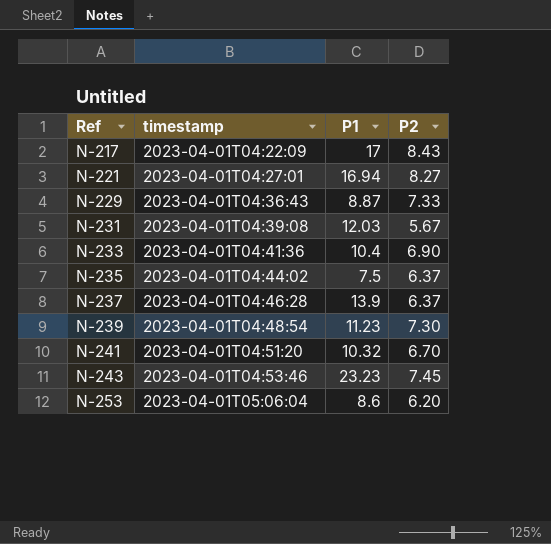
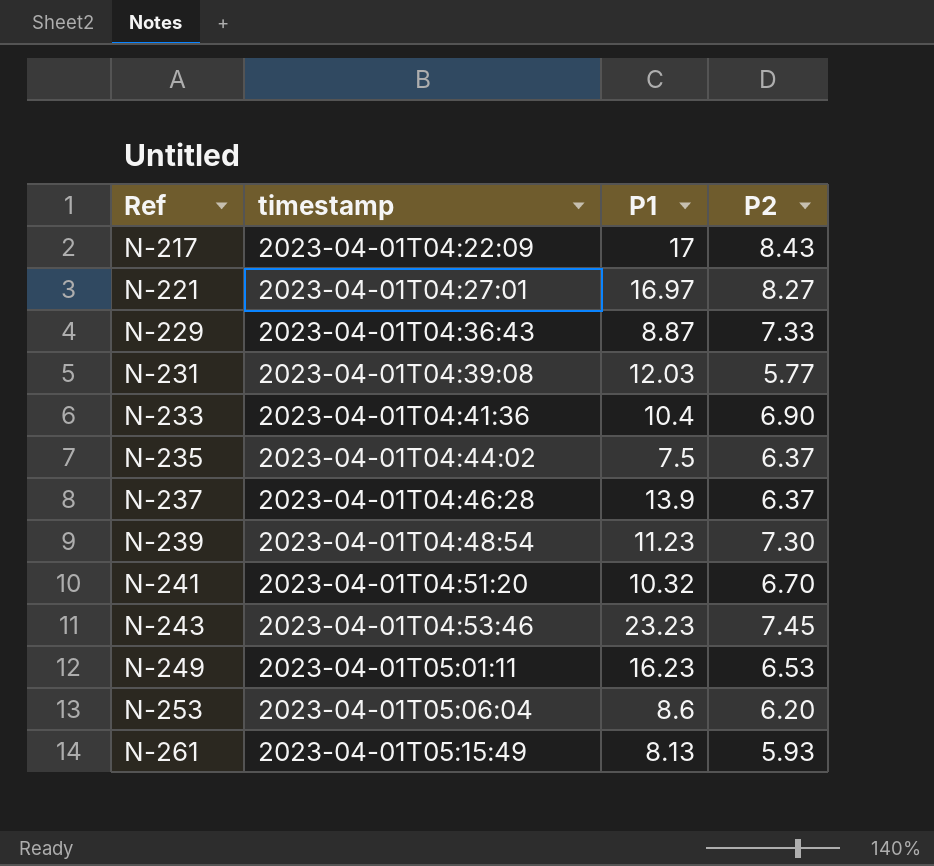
N-221 | P1: 16.94 -> 16.97
N-231 | P2: 5.67 -> 5.77
row N-249: none -> 2023-04-01T05:01:11 | 16.23 | 6.53
row N-261: none -> 2023-04-01T05:15:49 | 8.13 | 5.93

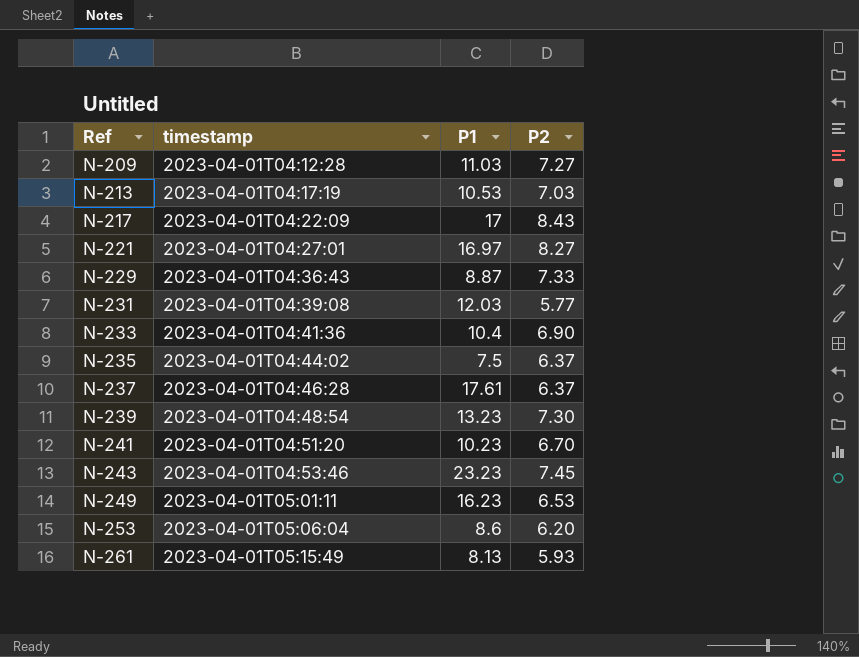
row N-209: none -> 2023-04-01T04:12:28 | 11.03 | 7.27
row N-213: none -> 2023-04-01T04:17:19 | 10.53 | 7.03
N-237 | P1: 13.9 -> 17.61
N-239 | P1: 11.23 -> 13.23
N-241 | P1: 10.32 -> 10.23

